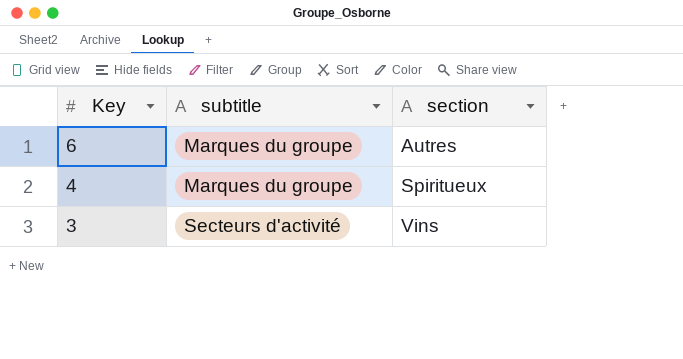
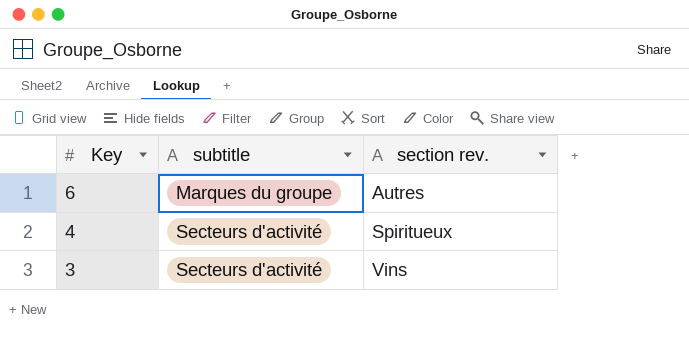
column name: section -> section rev.
4 | subtitle: Marques du groupe -> Secteurs d'activité

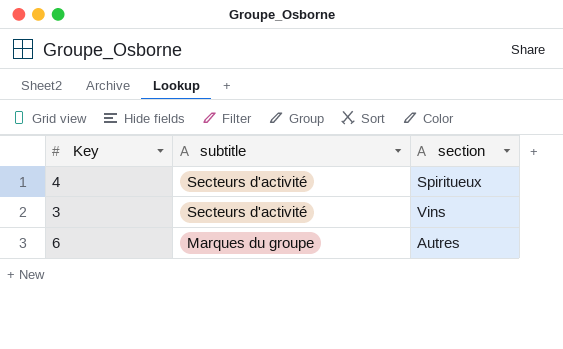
row order: Key descending -> subtitle descending
column name: section rev. -> section

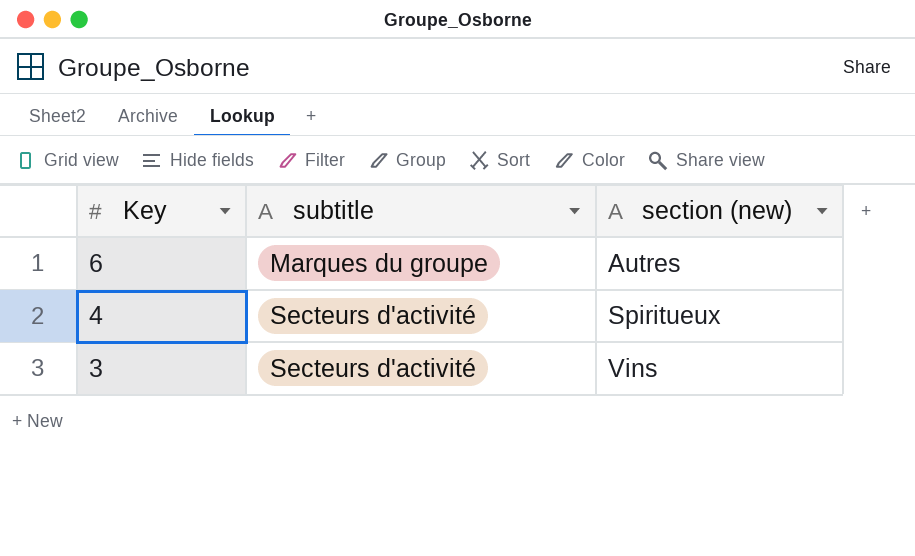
row order: subtitle descending -> Key descending
column name: section -> section (new)

